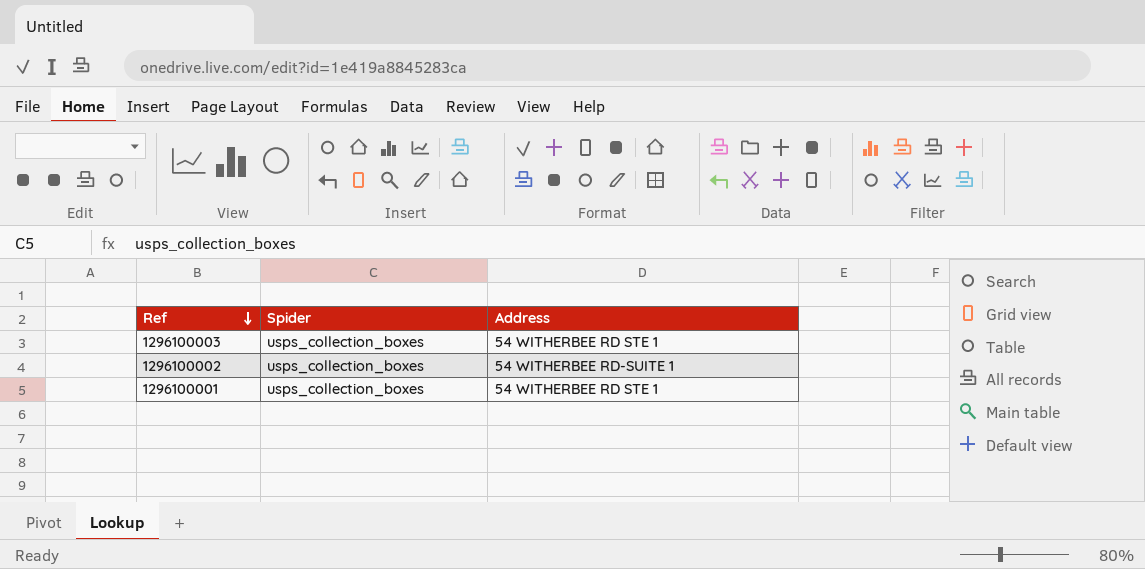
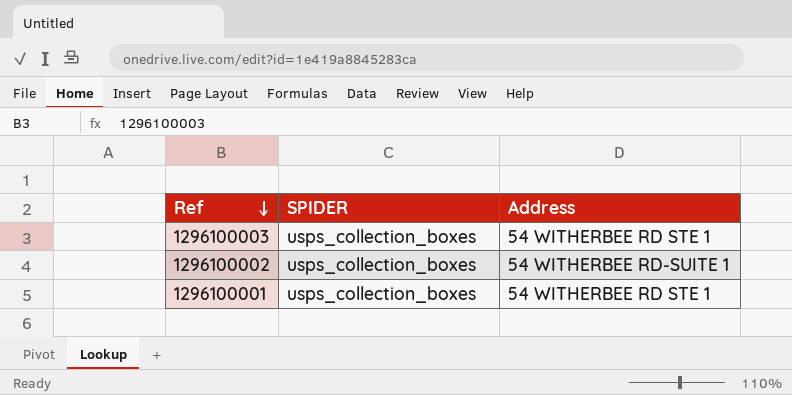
column name: Spider -> SPIDER

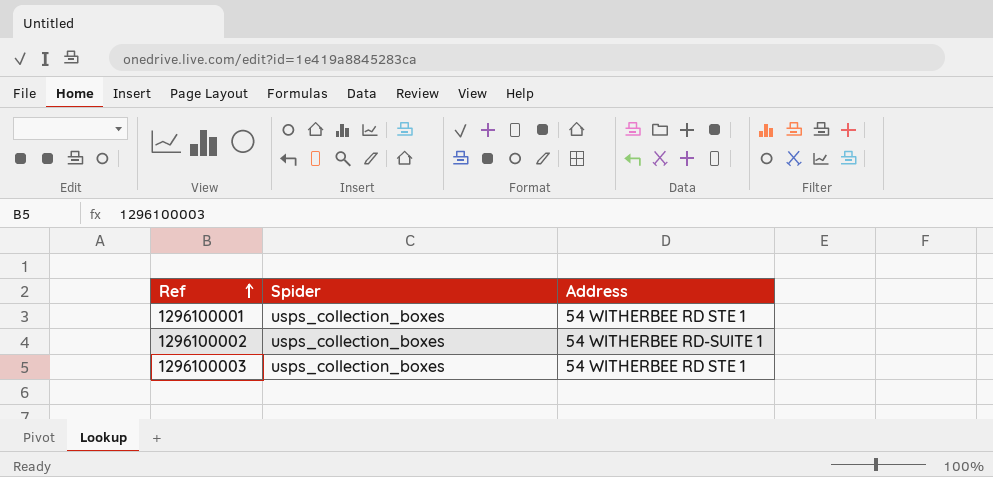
row order: Ref descending -> Ref ascending
column name: SPIDER -> Spider

